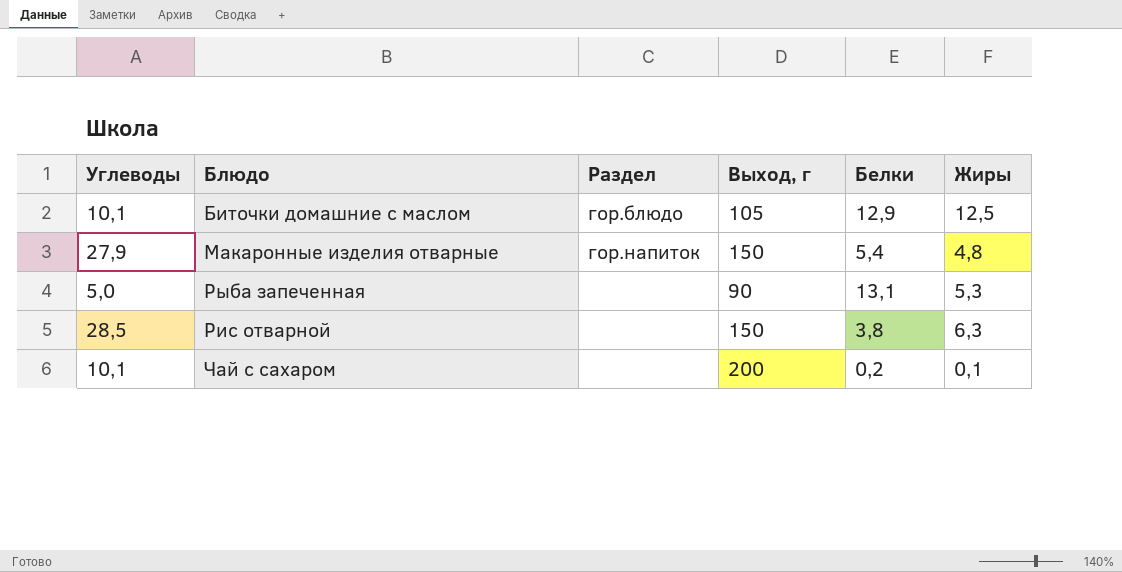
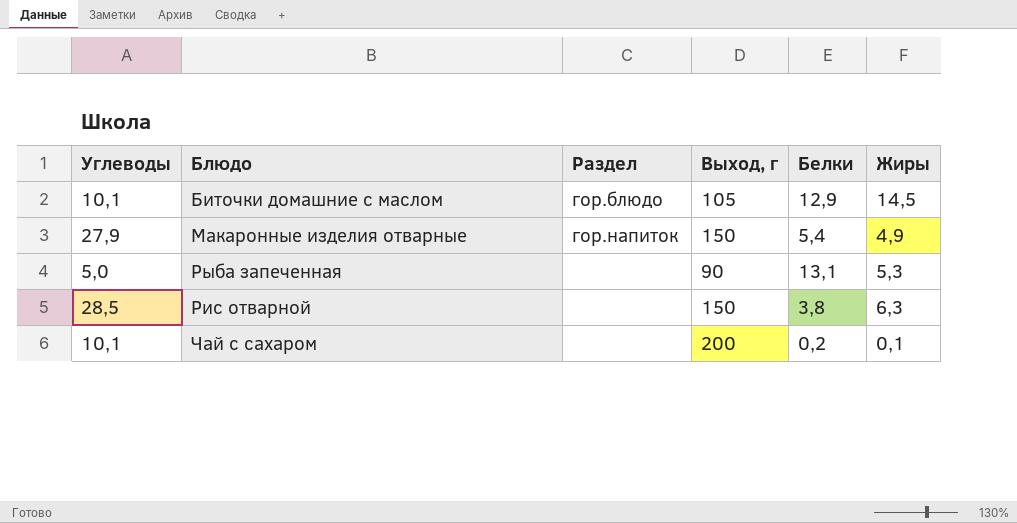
Биточки домашние с маслом | Жиры: 12,5 -> 14,5
Макаронные изделия отварные | Жиры: 4,8 -> 4,9

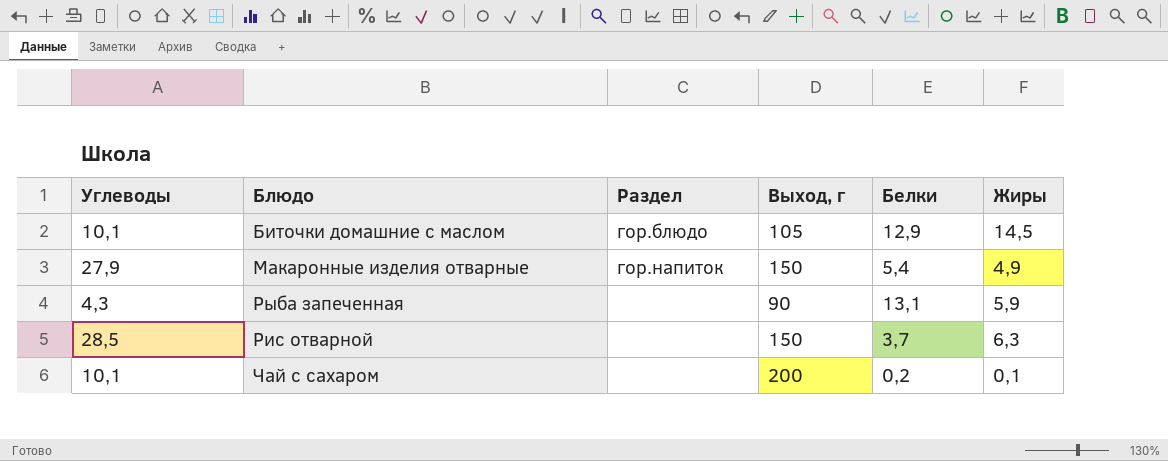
Рыба запеченная | Углеводы: 5,0 -> 4,3
Рыба запеченная | Жиры: 5,3 -> 5,9
Рис отварной | Белки: 3,8 -> 3,7

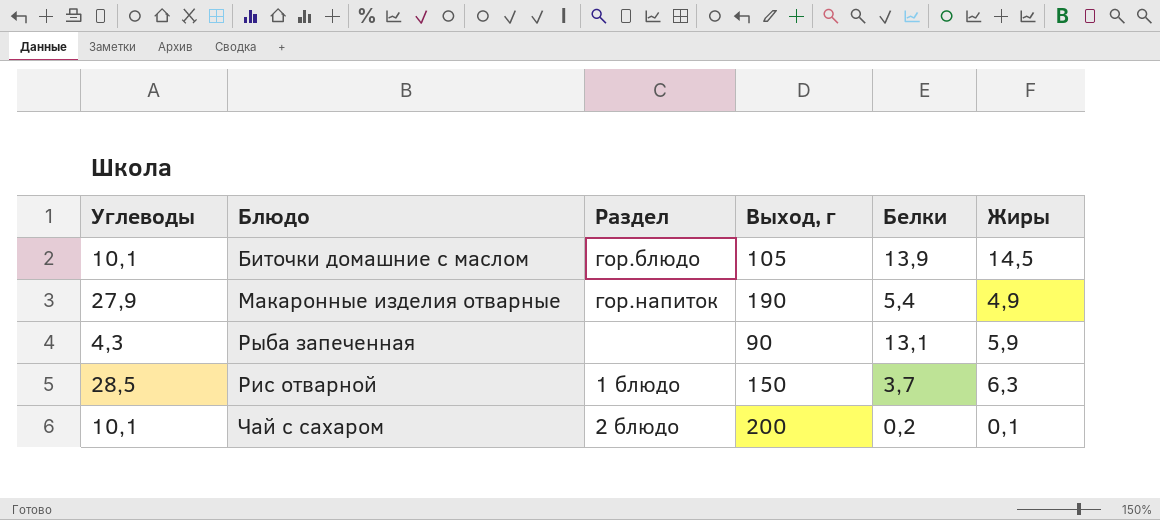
Биточки домашние с маслом | Белки: 12,9 -> 13,9
Макаронные изделия отварные | Выход, г: 150 -> 190
Рис отварной | Раздел: none -> 1 блюдо
Чай с сахаром | Раздел: none -> 2 блюдо

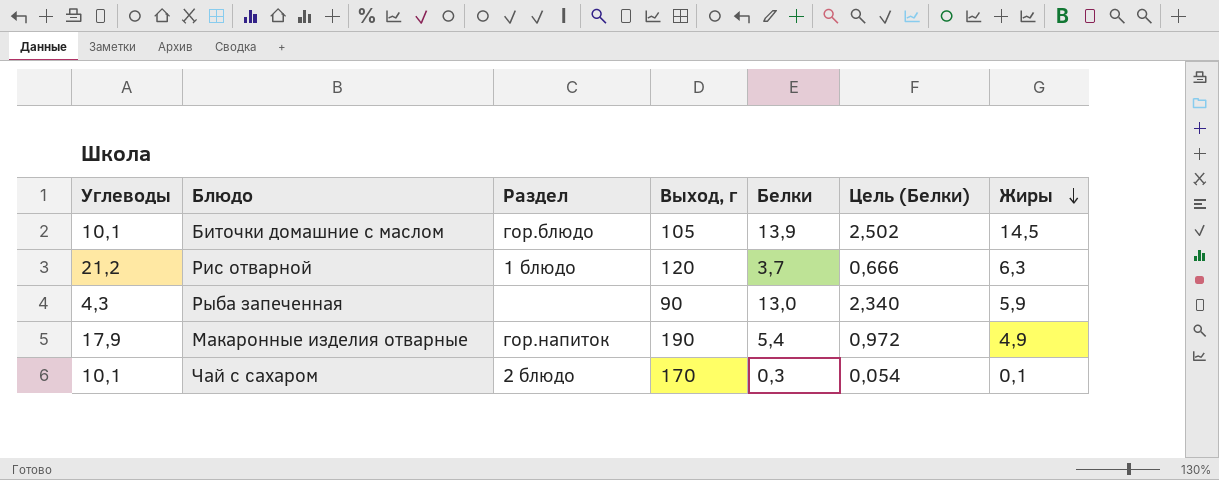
row order: none -> Жиры descending
column Цель (Белки) | formula: none -> [Белки] * 0,18
Рис отварной | Углеводы: 28,5 -> 21,2
Рис отварной | Выход, г: 150 -> 120
Рыба запеченная | Белки: 13,1 -> 13,0
Макаронные изделия отварные | Углеводы: 27,9 -> 17,9
Чай с сахаром | Выход, г: 200 -> 170
Чай с сахаром | Белки: 0,2 -> 0,3

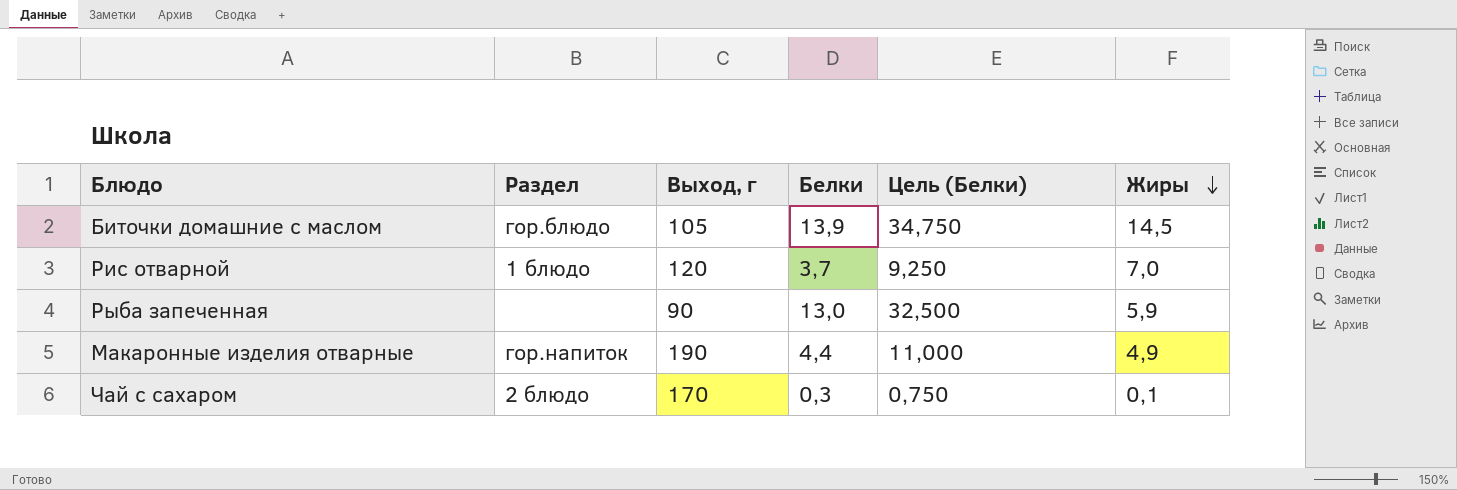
column Углеводы | position: 1 -> none
column Цель (Белки) | formula: [Белки] * 0,18 -> [Белки] * 2,5
Рис отварной | Жиры: 6,3 -> 7,0
Макаронные изделия отварные | Белки: 5,4 -> 4,4

